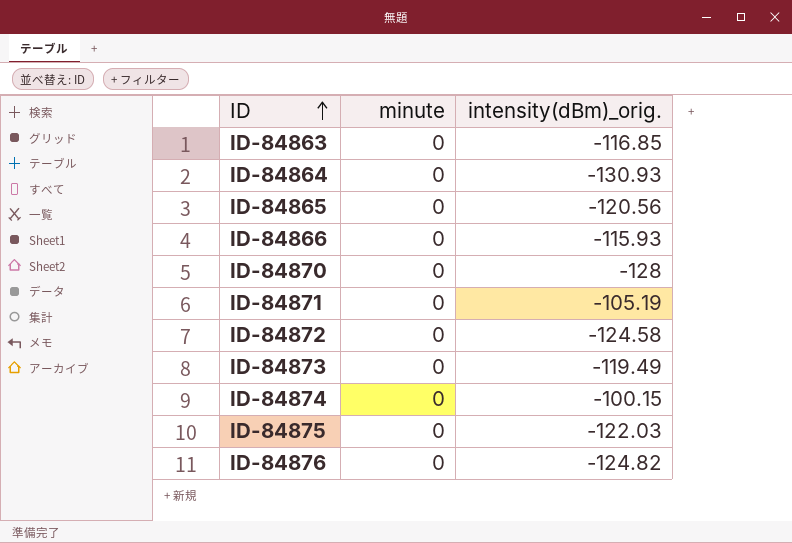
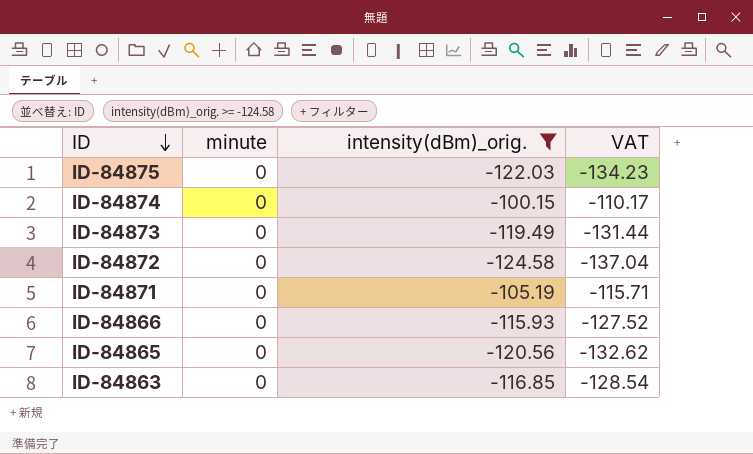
filter: none -> intensity(dBm)_orig. >= -124.58
row order: ID ascending -> ID descending
column VAT | formula: none -> [intensity(dBm)_orig.] * 1.1

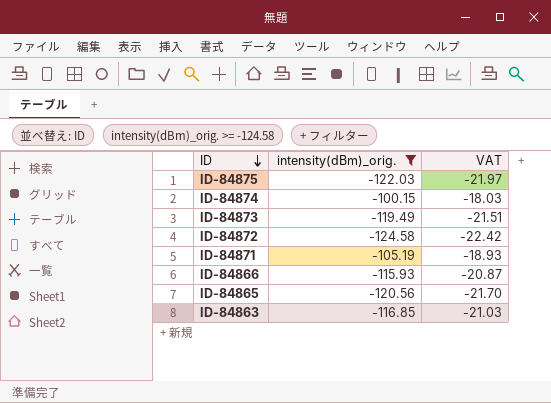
column minute | position: 2 -> none
column VAT | formula: [intensity(dBm)_orig.] * 1.1 -> [intensity(dBm)_orig.] * 0.18

